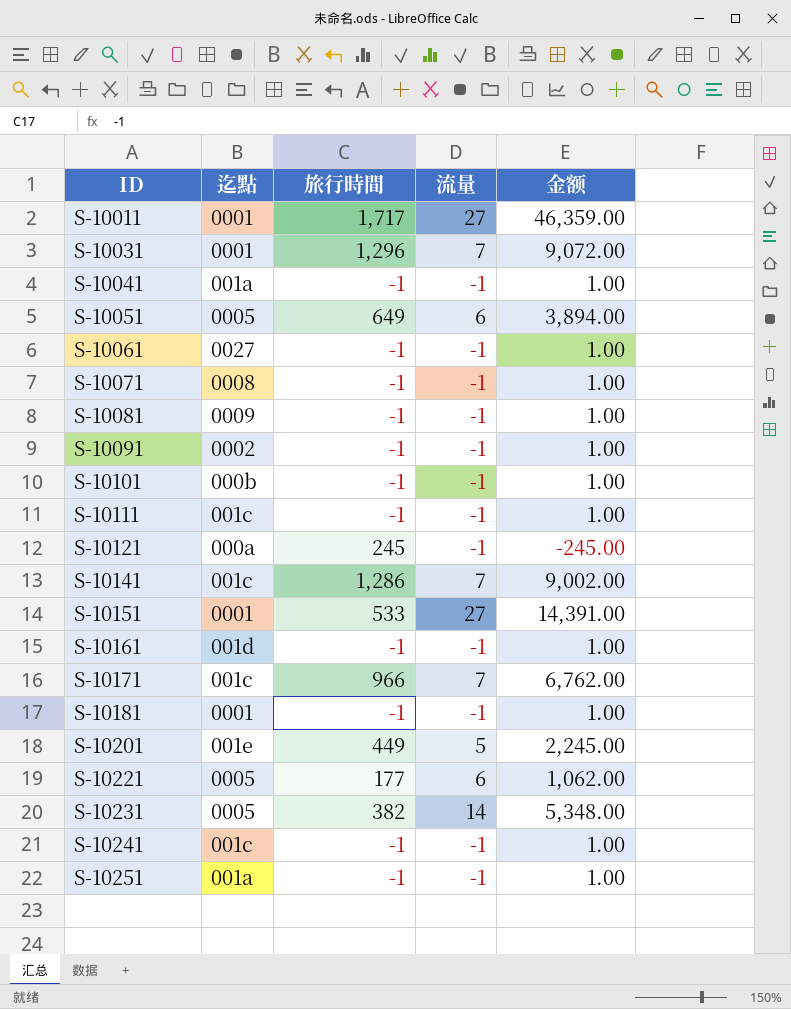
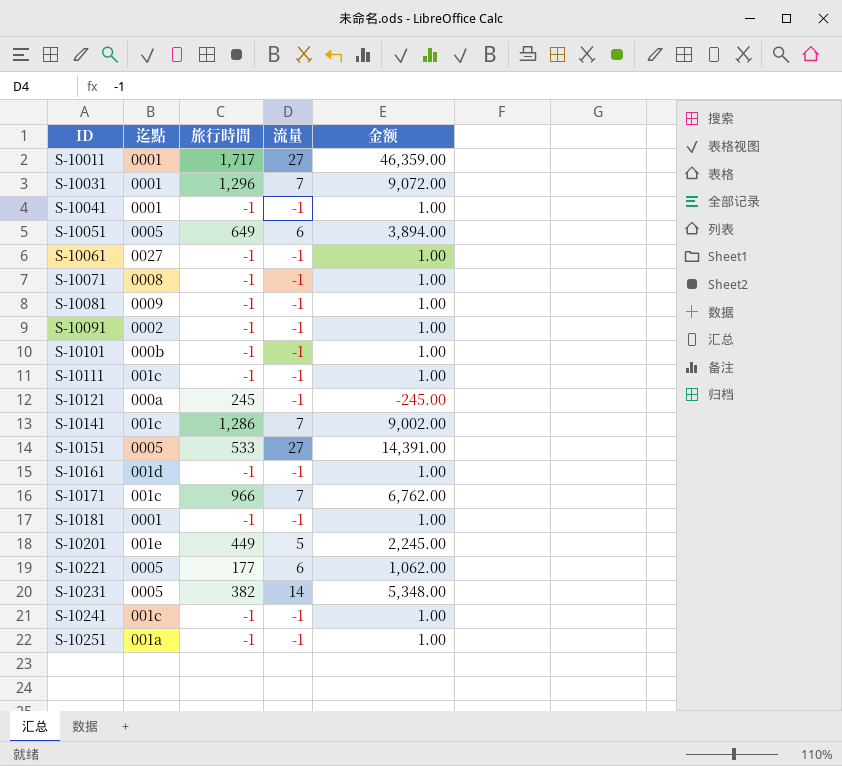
S-10041 | 迄點: 001a -> 0001
S-10151 | 迄點: 0001 -> 0005

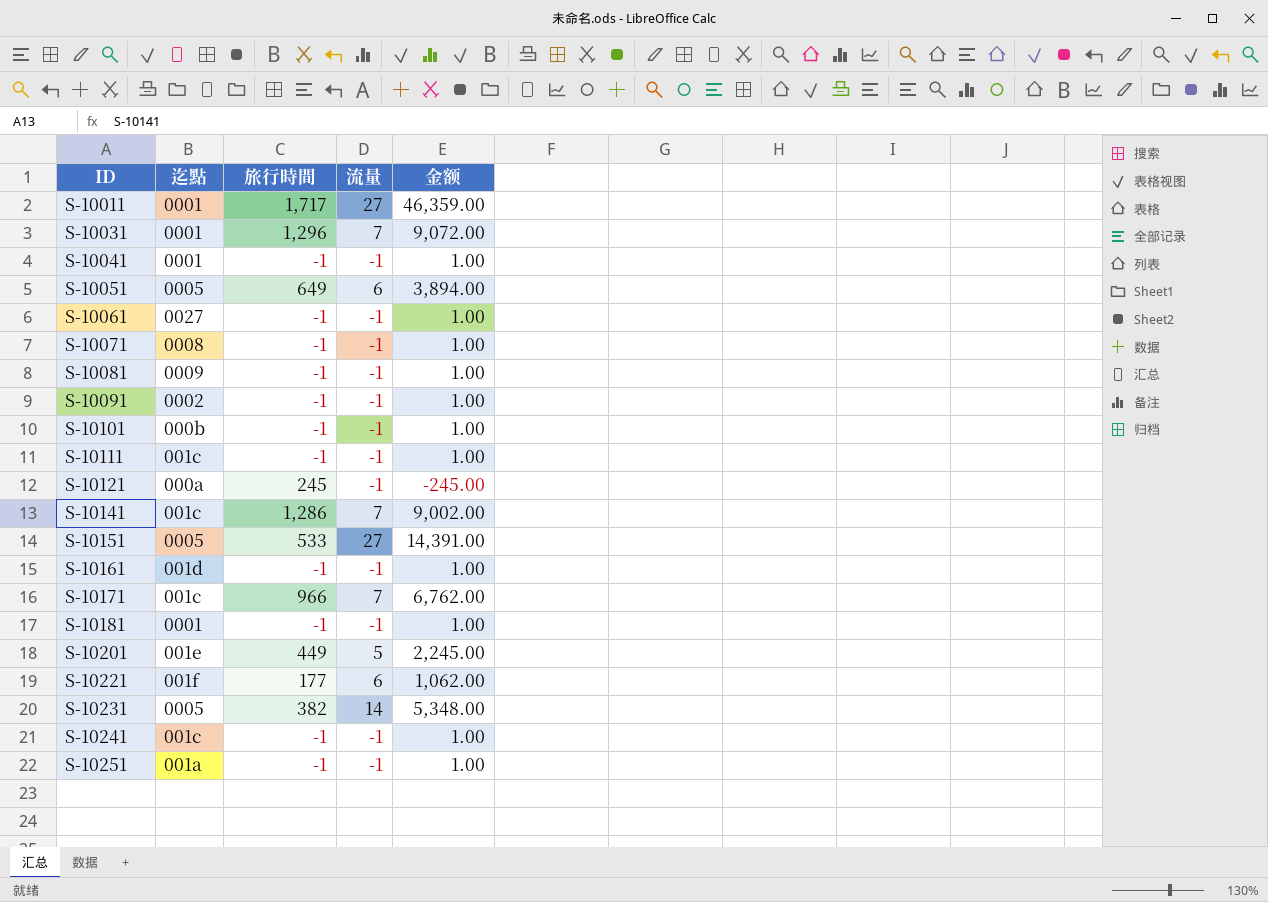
S-10221 | 迄點: 0005 -> 001f

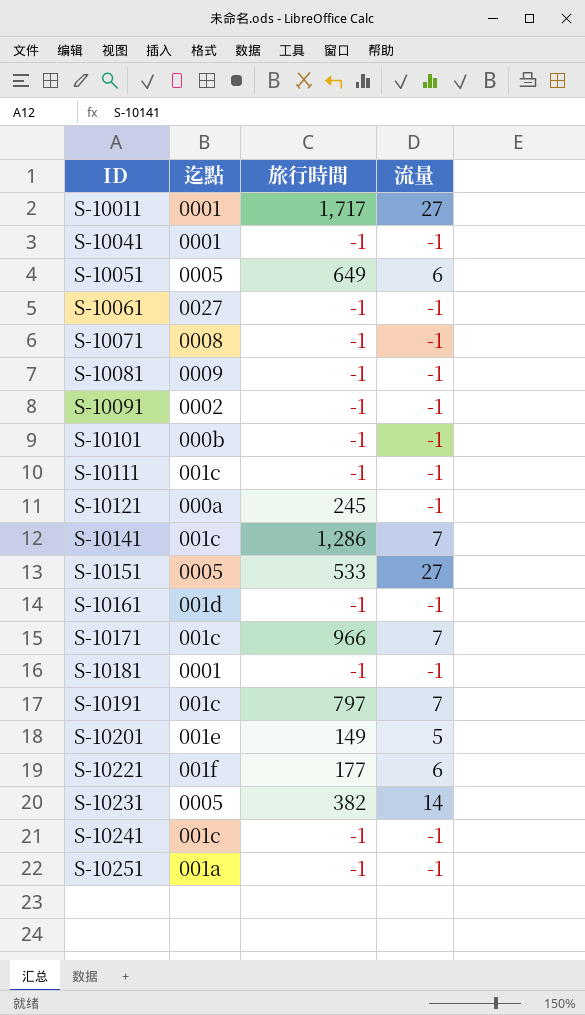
column 金额 | formula: [旅行時間] * [流量] -> none
row S-10031: 0001 | 1,296 | 7 | 9,072.00 -> none
row S-10191: none -> 001c | 797 | 7
S-10201 | 旅行時間: 449 -> 149

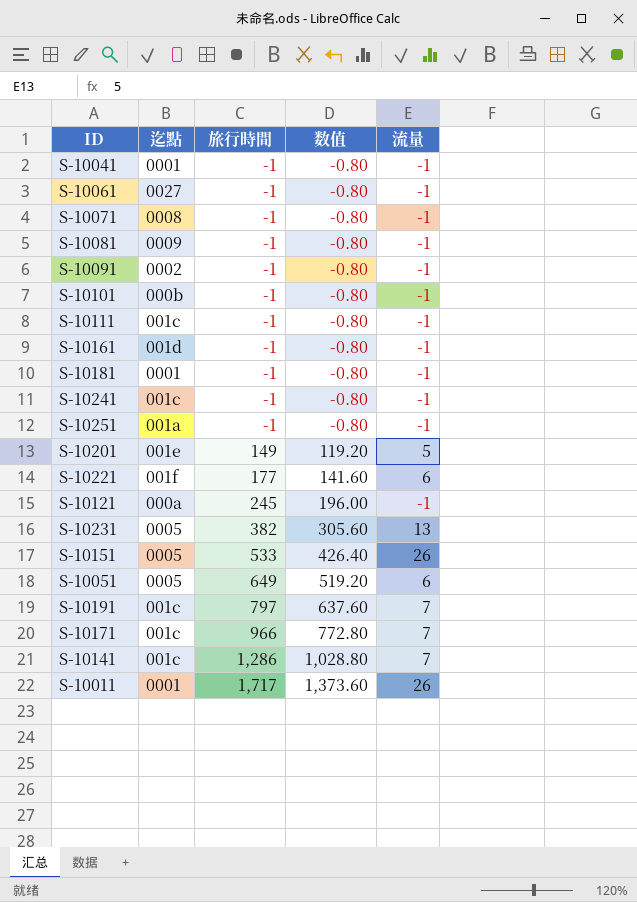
row order: ID ascending -> 旅行時間 ascending
column 数值 | formula: none -> [旅行時間] * 0.8
S-10231 | 流量: 14 -> 13
S-10151 | 流量: 27 -> 26
S-10011 | 流量: 27 -> 26

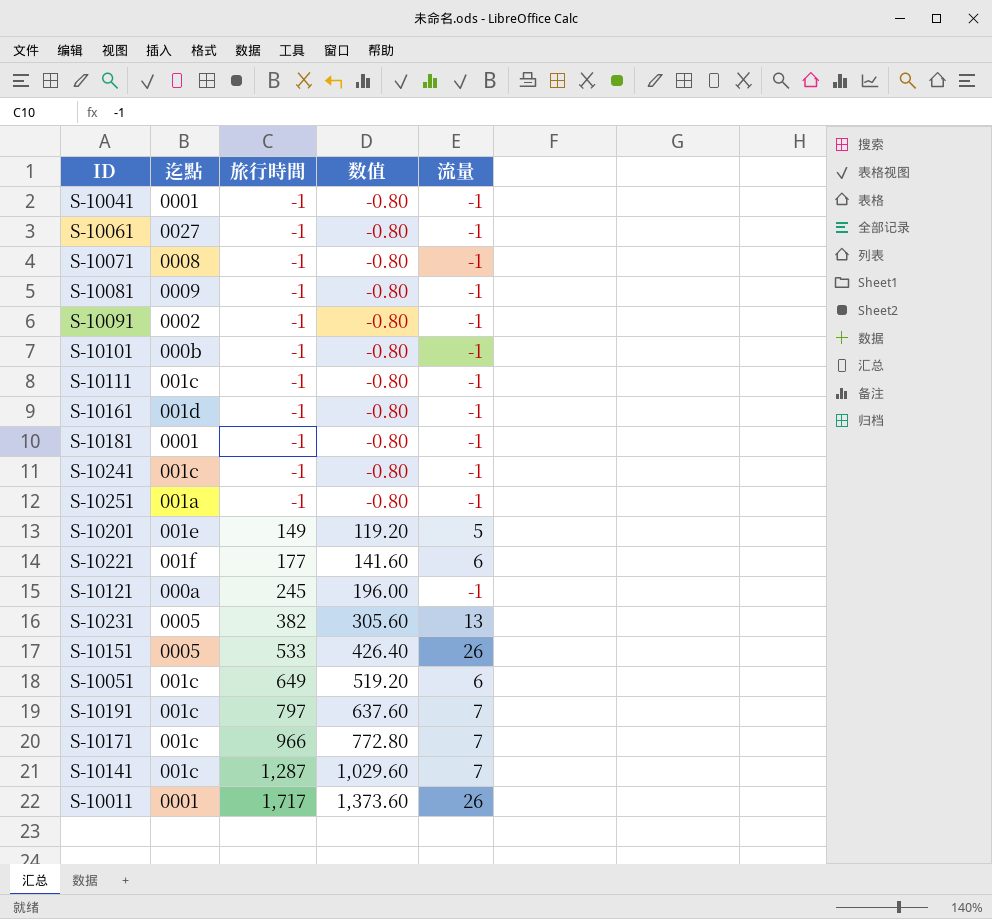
S-10051 | 迄點: 0005 -> 001c
S-10141 | 旅行時間: 1,286 -> 1,287
S-10141 | 数值: 1,028.80 -> 1,029.60

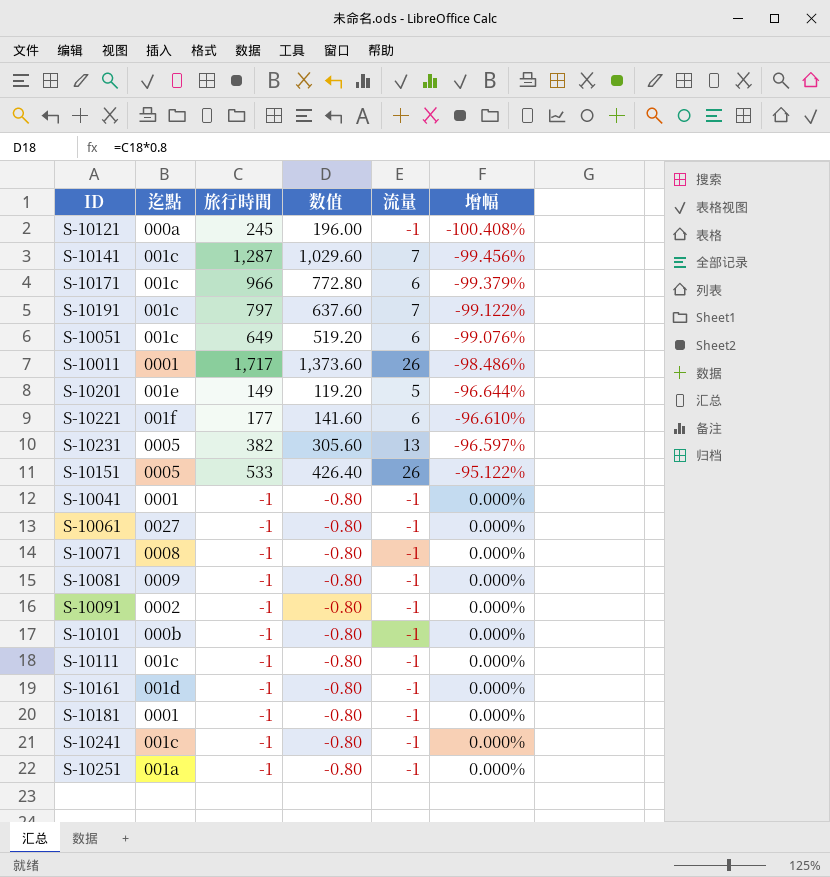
row order: 旅行時間 ascending -> 增幅 ascending
column 增幅 | formula: none -> ([流量] - [旅行時間]) / [旅行時間]
S-10171 | 流量: 7 -> 6

